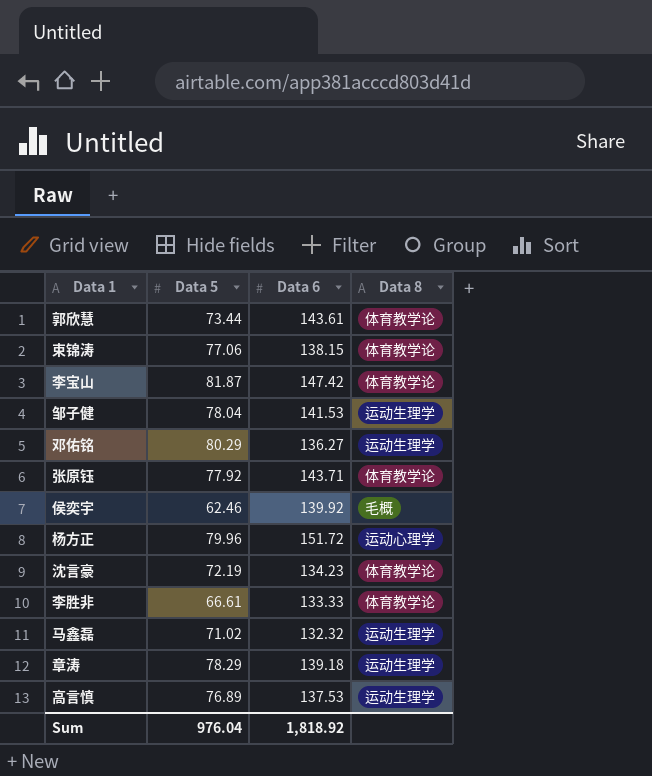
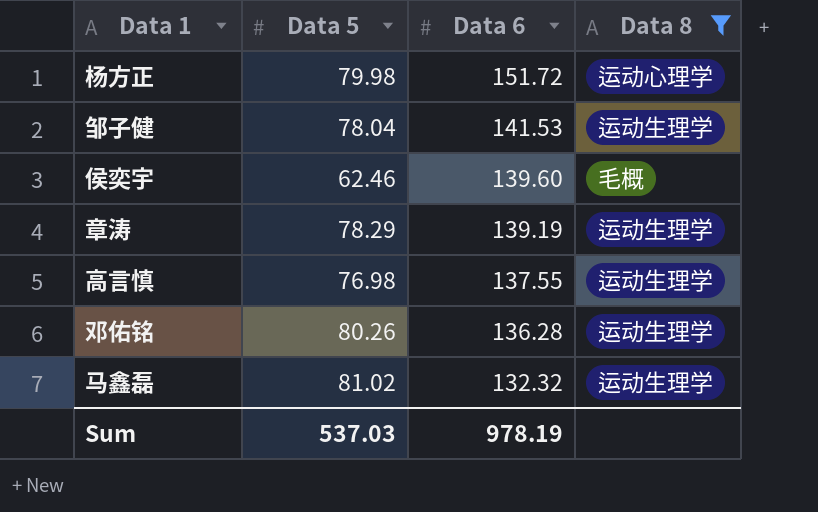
filter: none -> Data 8 != 体育教学论
row order: none -> Data 6 descending
杨方正 | Data 5: 79.96 -> 79.98
侯奕宇 | Data 6: 139.92 -> 139.60
章涛 | Data 6: 139.18 -> 139.19
高言慎 | Data 5: 76.89 -> 76.98
高言慎 | Data 6: 137.53 -> 137.55
邓佑铭 | Data 5: 80.29 -> 80.26
邓佑铭 | Data 6: 136.27 -> 136.28
马鑫磊 | Data 5: 71.02 -> 81.02
Sum | Data 5: 976.04 -> 537.03
Sum | Data 6: 1,818.92 -> 978.19

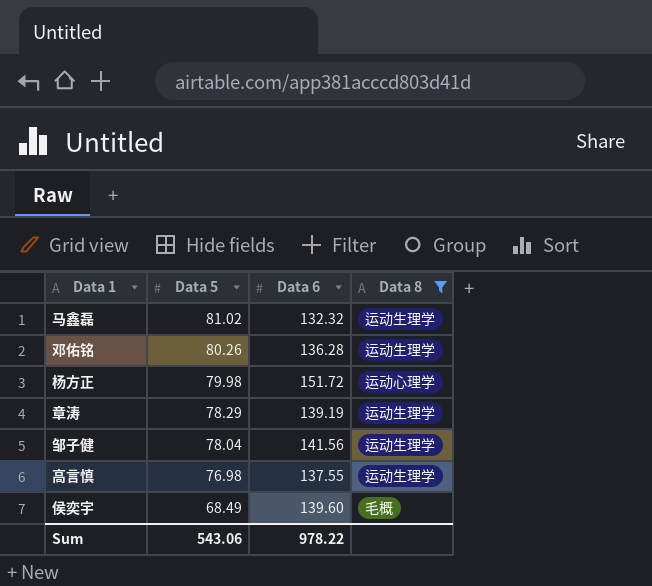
row order: Data 6 descending -> Data 5 descending
邹子健 | Data 6: 141.53 -> 141.56
侯奕宇 | Data 5: 62.46 -> 68.49
Sum | Data 5: 537.03 -> 543.06
Sum | Data 6: 978.19 -> 978.22

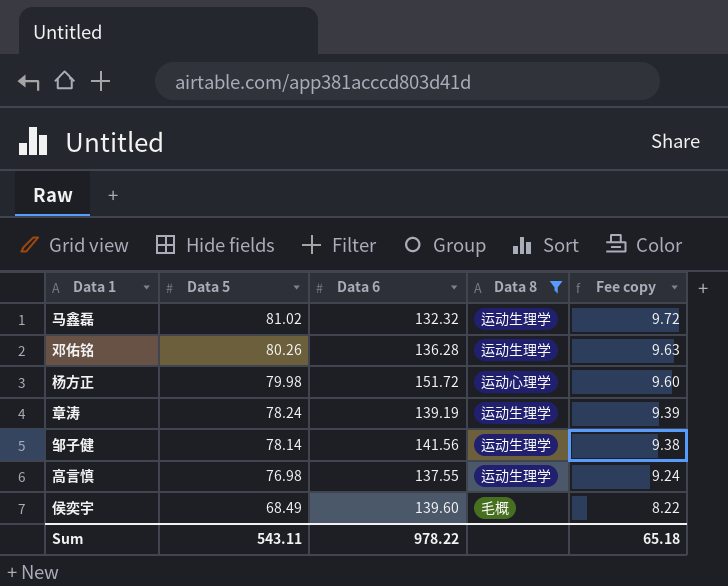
column Fee copy | formula: none -> [Data 5] * 0.12
章涛 | Data 5: 78.29 -> 78.24
邹子健 | Data 5: 78.04 -> 78.14
Sum | Data 5: 543.06 -> 543.11

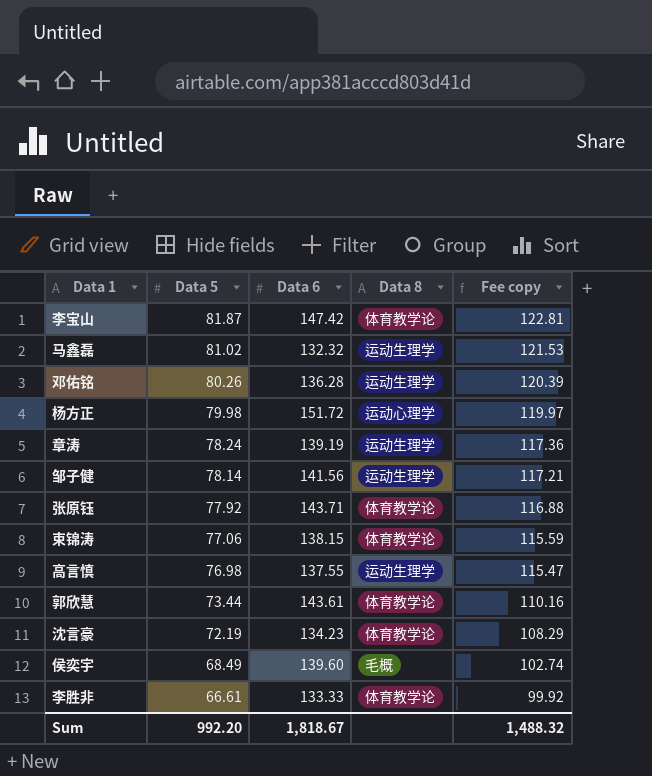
filter: Data 8 != 体育教学论 -> none
column Fee copy | formula: [Data 5] * 0.12 -> [Data 5] * 1.5
Sum | Data 5: 543.11 -> 992.20
Sum | Data 6: 978.22 -> 1,818.67
Sum | Fee copy: 65.18 -> 1,488.32

